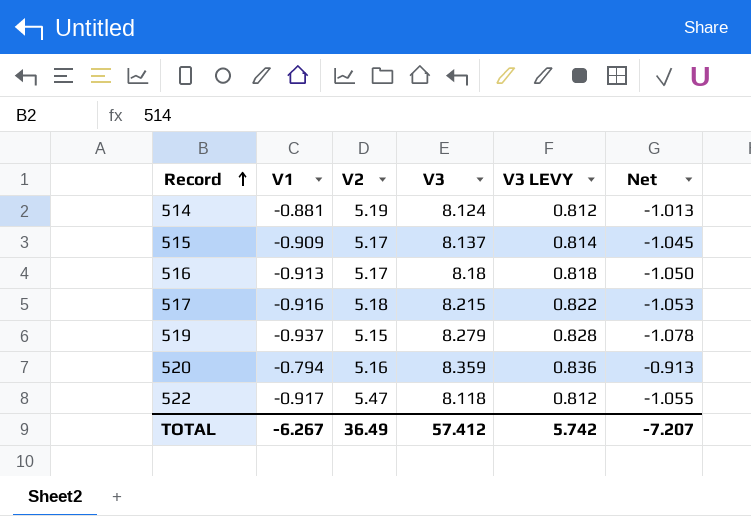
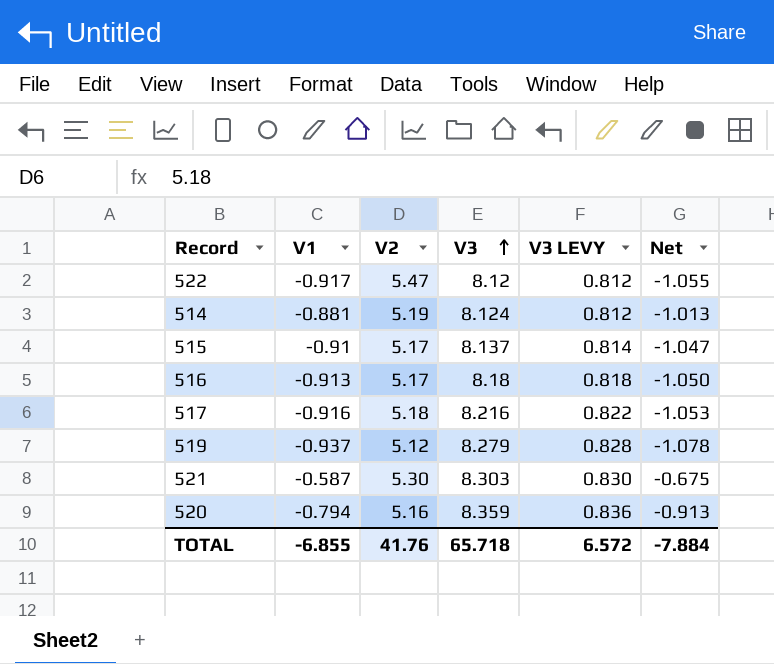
row order: Record ascending -> V3 ascending
522 | V3: 8.118 -> 8.12
515 | V1: -0.909 -> -0.91
515 | Net: -1.045 -> -1.047
517 | V3: 8.215 -> 8.216
519 | V2: 5.15 -> 5.12
row 521: none -> -0.587 | 5.30 | 8.303 | 0.830 | -0.675
TOTAL | V1: -6.267 -> -6.855
TOTAL | V2: 36.49 -> 41.76
TOTAL | V3: 57.412 -> 65.718
TOTAL | V3 LEVY: 5.742 -> 6.572
TOTAL | Net: -7.207 -> -7.884

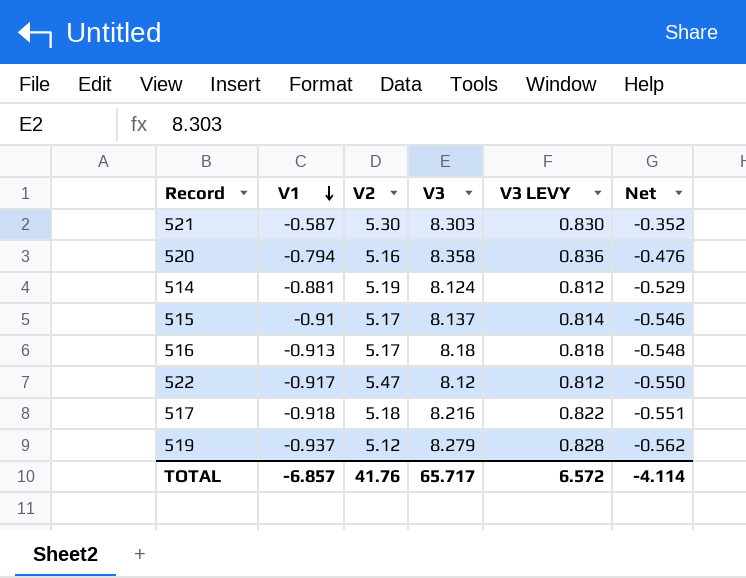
row order: V3 ascending -> V1 descending
column Net | formula: [V1] * 1.15 -> [V1] * 0.6
520 | V3: 8.359 -> 8.358
517 | V1: -0.916 -> -0.918
TOTAL | V1: -6.855 -> -6.857
TOTAL | V3: 65.718 -> 65.717
TOTAL | Net: -7.884 -> -4.114

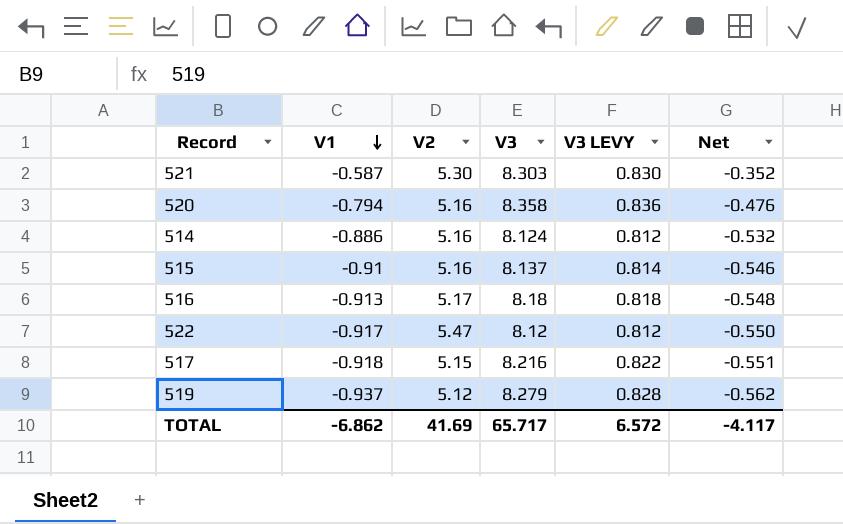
514 | V1: -0.881 -> -0.886
514 | V2: 5.19 -> 5.16
514 | Net: -0.529 -> -0.532
515 | V2: 5.17 -> 5.16
517 | V2: 5.18 -> 5.15
TOTAL | V1: -6.857 -> -6.862
TOTAL | V2: 41.76 -> 41.69
TOTAL | Net: -4.114 -> -4.117

